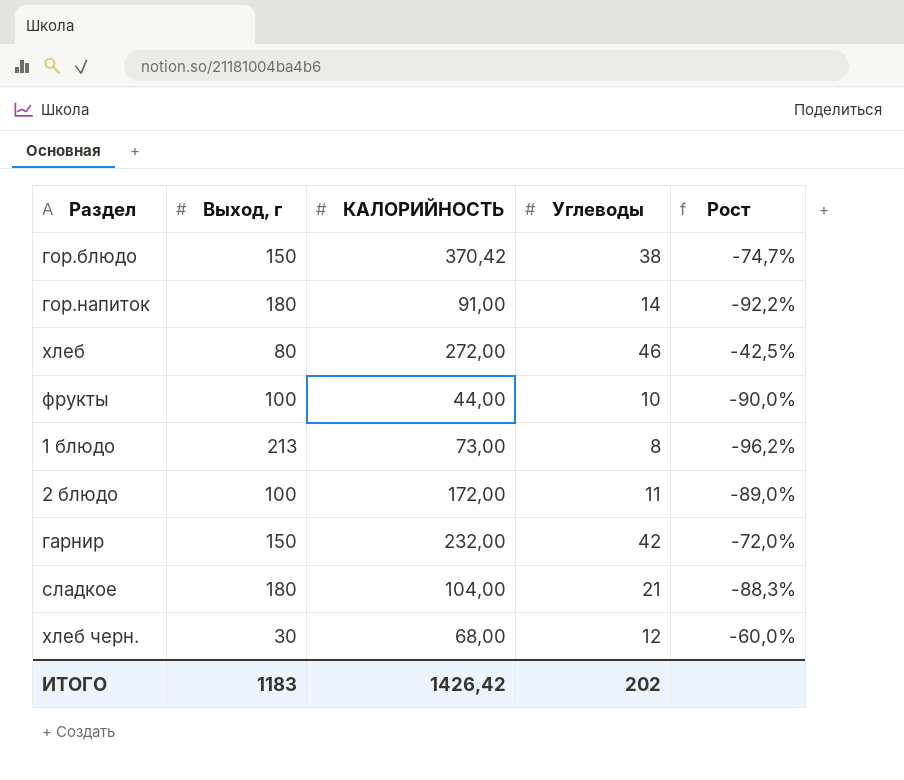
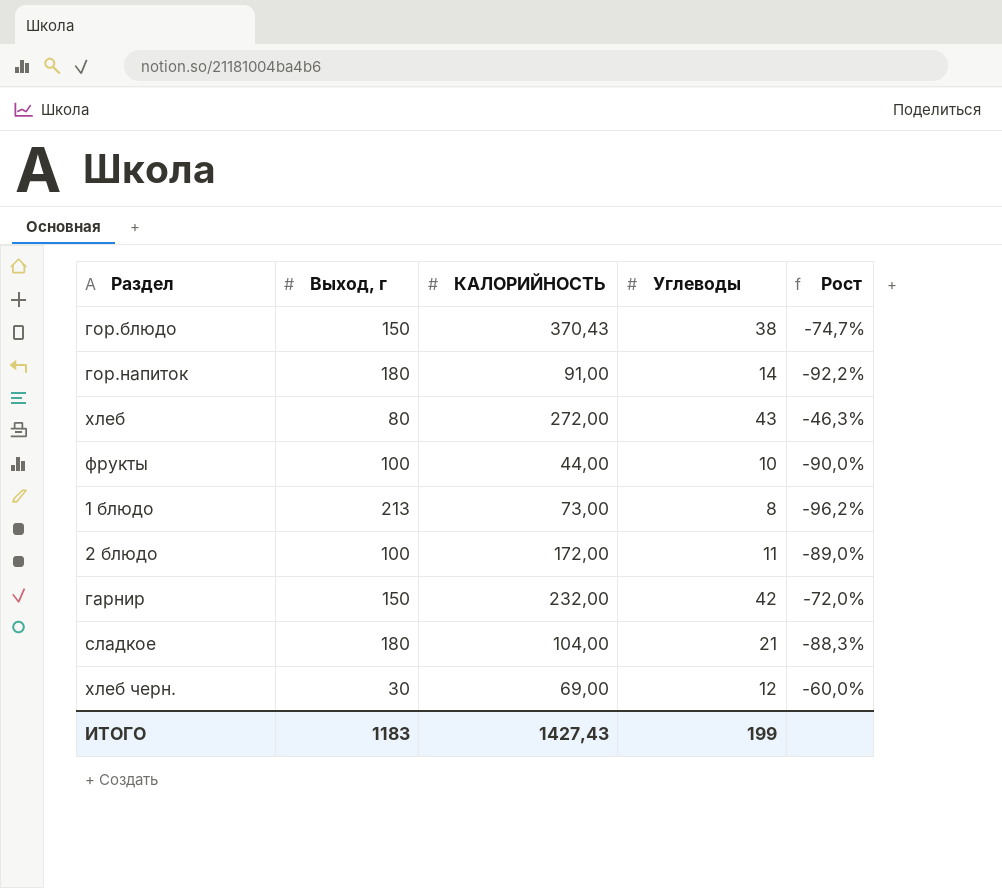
гор.блюдо | КАЛОРИЙНОСТЬ: 370,42 -> 370,43
хлеб | Углеводы: 46 -> 43
хлеб | Рост: -42,5% -> -46,3%
хлеб черн. | КАЛОРИЙНОСТЬ: 68,00 -> 69,00
ИТОГО | КАЛОРИЙНОСТЬ: 1426,42 -> 1427,43
ИТОГО | Углеводы: 202 -> 199

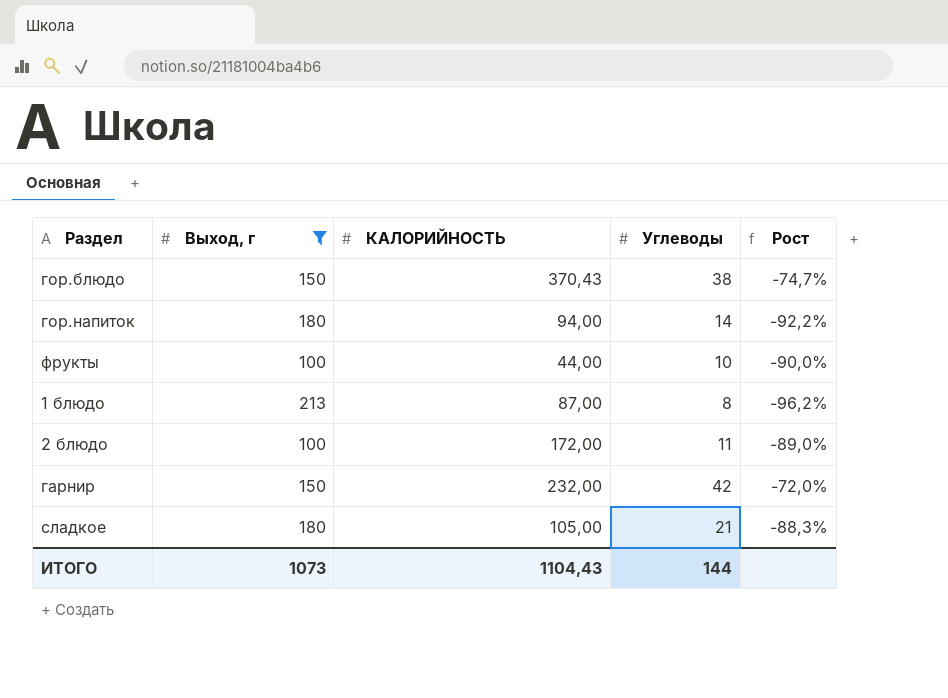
filter: none -> Выход, г >= 100
гор.напиток | КАЛОРИЙНОСТЬ: 91,00 -> 94,00
1 блюдо | КАЛОРИЙНОСТЬ: 73,00 -> 87,00
сладкое | КАЛОРИЙНОСТЬ: 104,00 -> 105,00
ИТОГО | Выход, г: 1183 -> 1073
ИТОГО | КАЛОРИЙНОСТЬ: 1427,43 -> 1104,43
ИТОГО | Углеводы: 199 -> 144

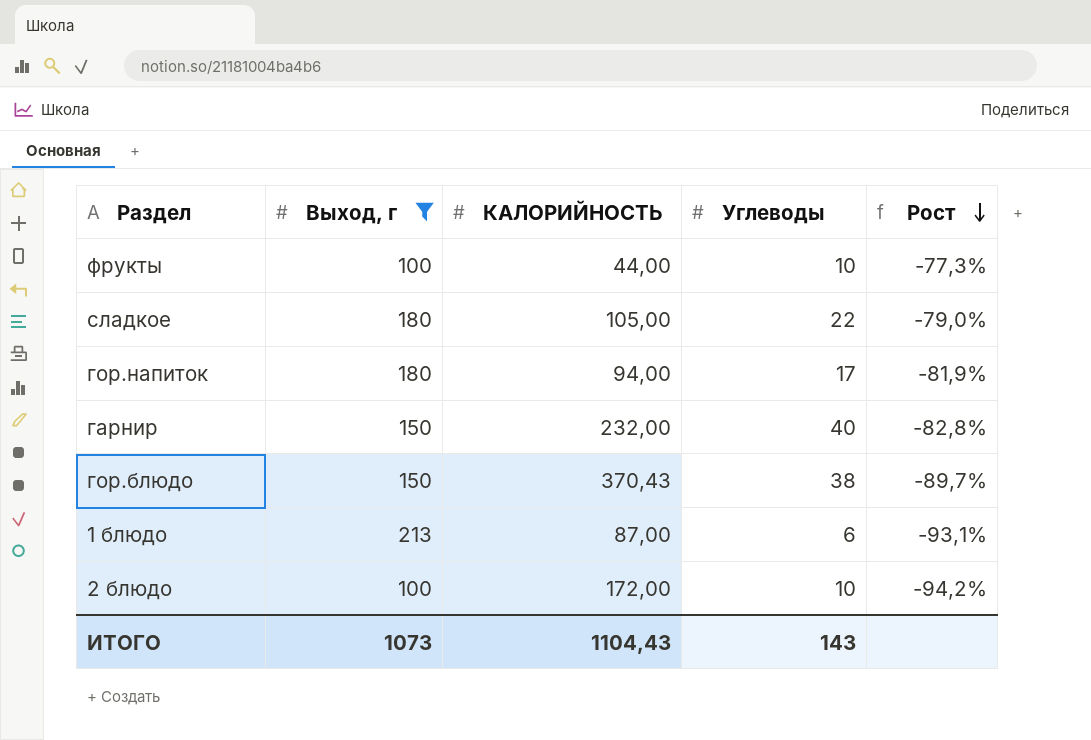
row order: none -> Рост descending
column Рост | formula: ([Углеводы] - [Выход, г]) / [Выход, г] -> ([Углеводы] - [КАЛОРИЙНОСТЬ]) / [КАЛОРИЙНОСТЬ]
сладкое | Углеводы: 21 -> 22
гор.напиток | Углеводы: 14 -> 17
гарнир | Углеводы: 42 -> 40
1 блюдо | Углеводы: 8 -> 6
2 блюдо | Углеводы: 11 -> 10
ИТОГО | Углеводы: 144 -> 143

